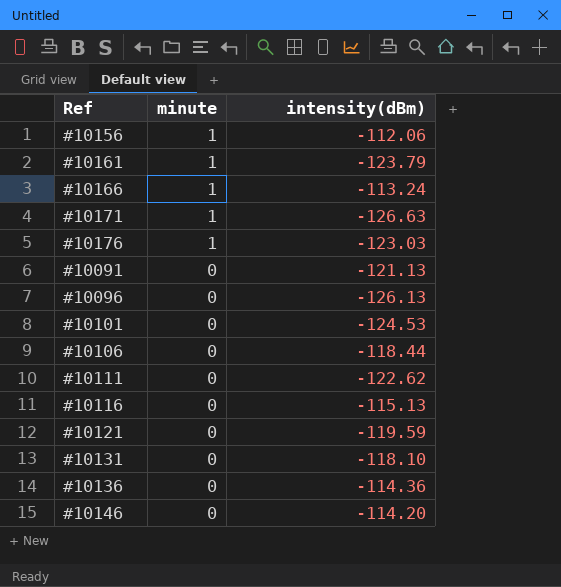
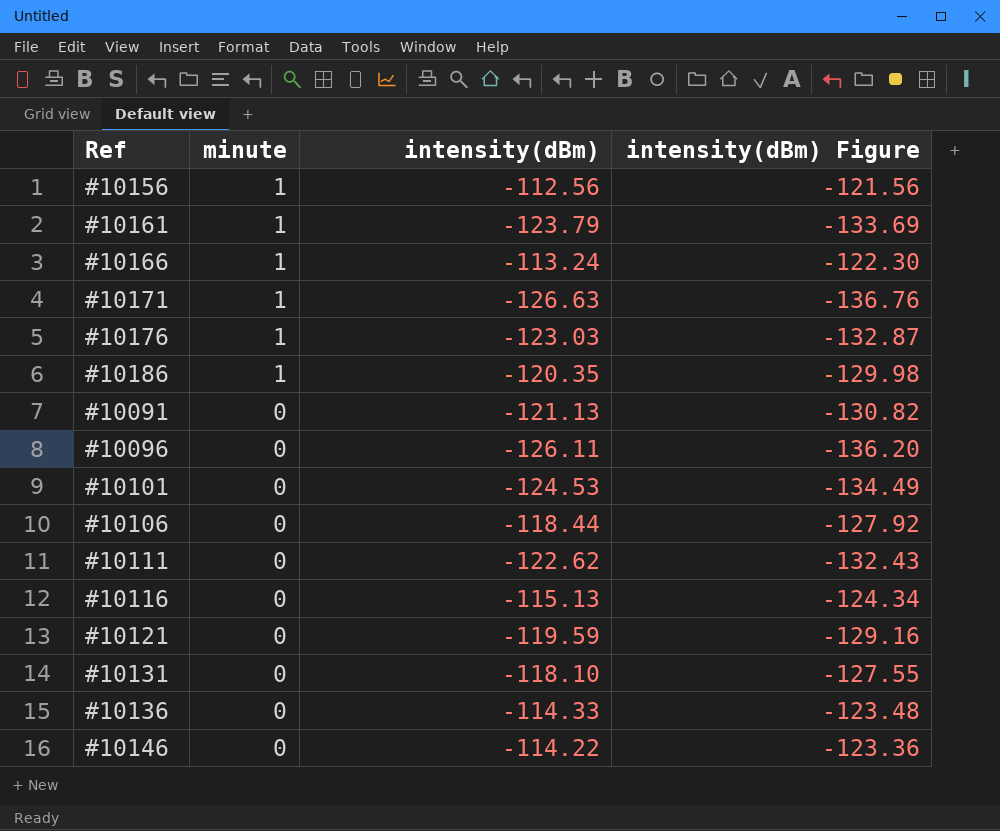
column intensity(dBm) Figure | formula: none -> [intensity(dBm)] * 1.08
#10156 | intensity(dBm): -112.06 -> -112.56
row #10186: none -> 1 | -120.35 | -129.98
#10096 | intensity(dBm): -126.13 -> -126.11
#10136 | intensity(dBm): -114.36 -> -114.33
#10146 | intensity(dBm): -114.20 -> -114.22

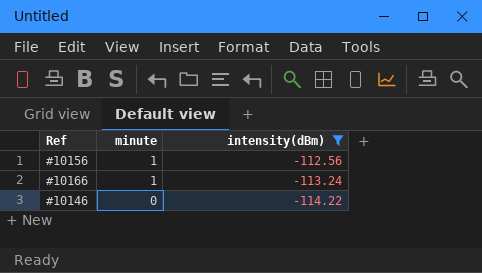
filter: none -> intensity(dBm) >= -114.22
column intensity(dBm) Figure | formula: [intensity(dBm)] * 1.08 -> none

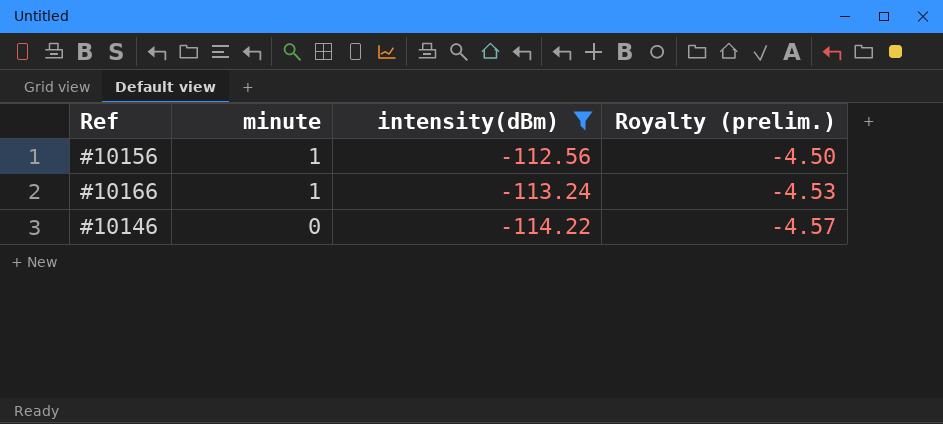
column Royalty (prelim.) | formula: none -> [intensity(dBm)] * 0.04

